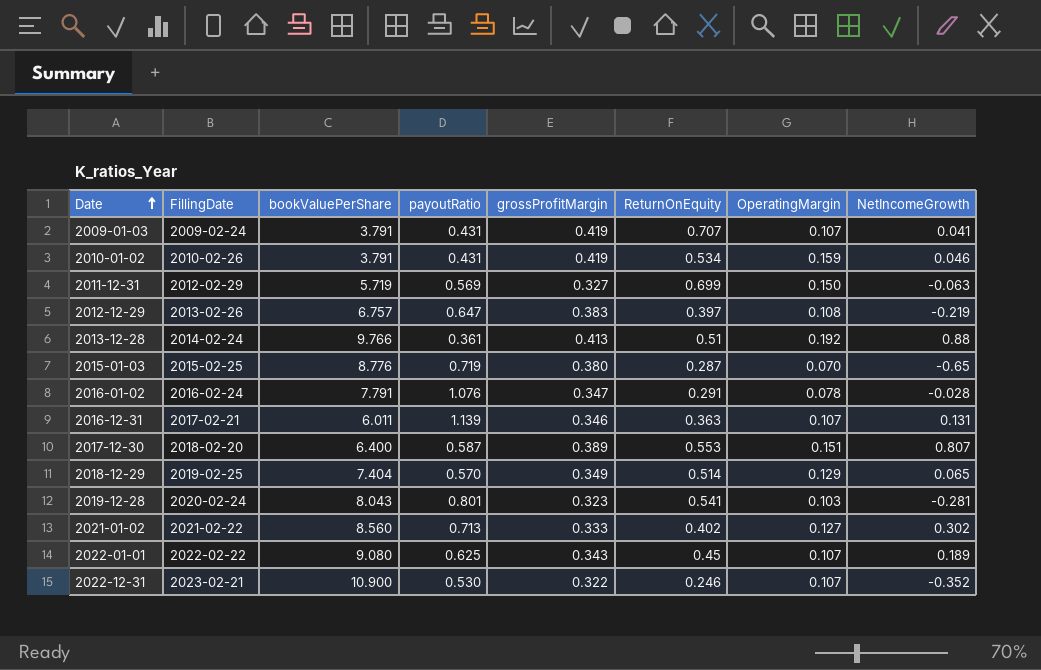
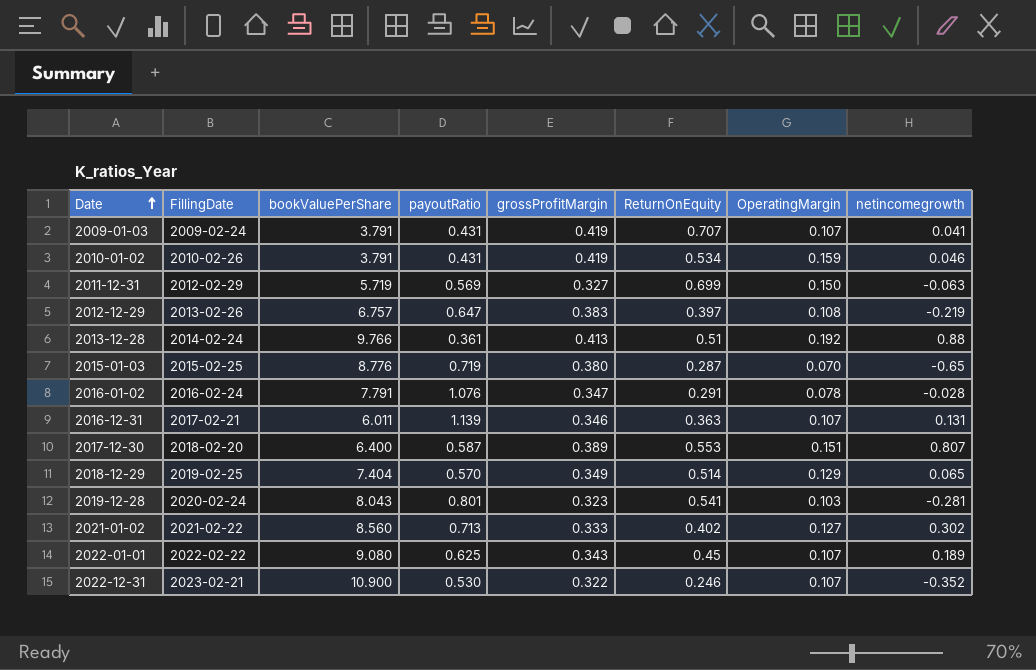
column name: NetIncomeGrowth -> netincomegrowth

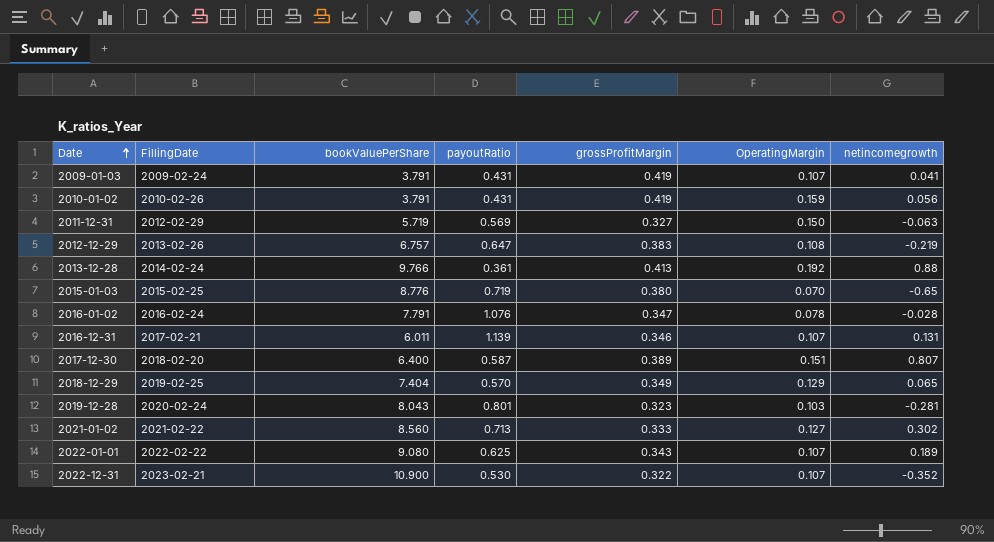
column ReturnOnEquity | position: 6 -> none
2010-01-02 | netincomegrowth: 0.046 -> 0.056

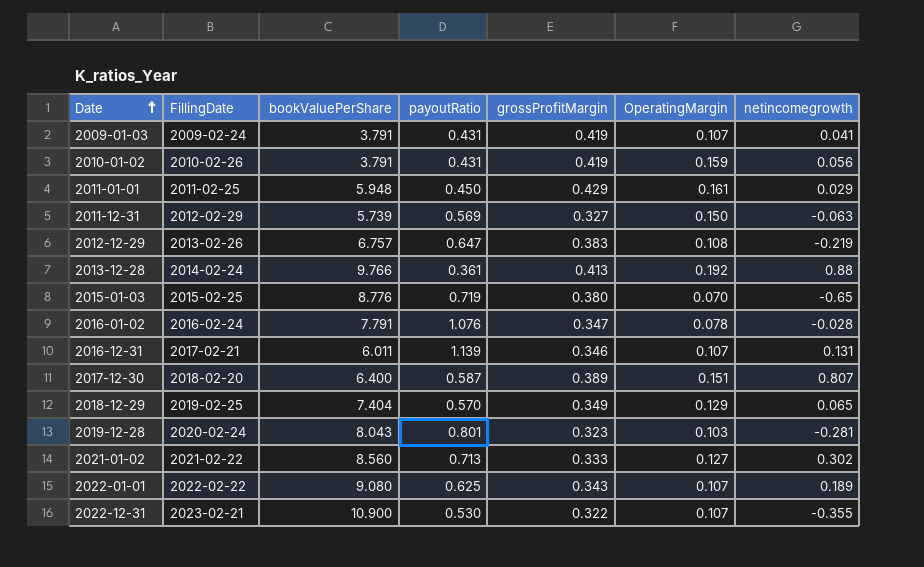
row 2011-01-01: none -> 2011-02-25 | 5.948 | 0.450 | 0.429 | 0.161 | 0.029
2011-12-31 | bookValuePerShare: 5.719 -> 5.739
2022-12-31 | netincomegrowth: -0.352 -> -0.355

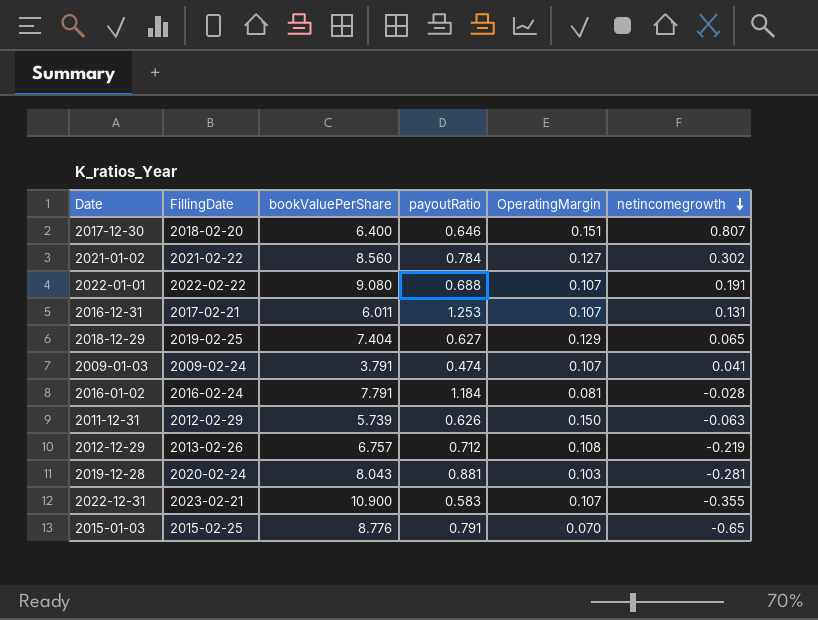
row order: Date ascending -> netincomegrowth descending
column grossProfitMargin | position: 5 -> none
row 2010-01-02: 2010-02-26 | 3.791 | 0.431 | 0.419 | 0.159 | 0.056 -> none
row 2011-01-01: 2011-02-25 | 5.948 | 0.450 | 0.429 | 0.161 | 0.029 -> none
row 2013-12-28: 2014-02-24 | 9.766 | 0.361 | 0.413 | 0.192 | 0.88 -> none
2017-12-30 | payoutRatio: 0.587 -> 0.646
2021-01-02 | payoutRatio: 0.713 -> 0.784
2022-01-01 | payoutRatio: 0.625 -> 0.688
2022-01-01 | netincomegrowth: 0.189 -> 0.191
2016-12-31 | payoutRatio: 1.139 -> 1.253
2018-12-29 | payoutRatio: 0.570 -> 0.627
2009-01-03 | payoutRatio: 0.431 -> 0.474
2016-01-02 | payoutRatio: 1.076 -> 1.184
2016-01-02 | OperatingMargin: 0.078 -> 0.081
2011-12-31 | payoutRatio: 0.569 -> 0.626
2012-12-29 | payoutRatio: 0.647 -> 0.712
2019-12-28 | payoutRatio: 0.801 -> 0.881
2022-12-31 | payoutRatio: 0.530 -> 0.583
2015-01-03 | payoutRatio: 0.719 -> 0.791

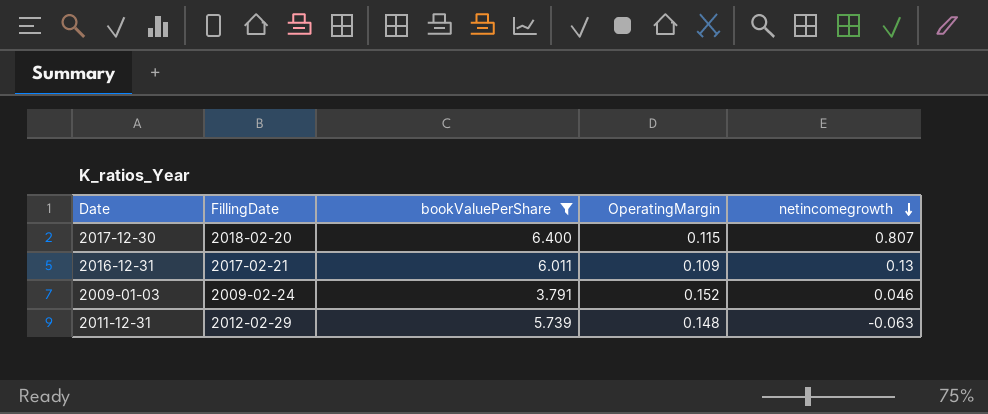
filter: none -> bookValuePerShare <= 6.400
column payoutRatio | position: 4 -> none
2017-12-30 | OperatingMargin: 0.151 -> 0.115
2016-12-31 | OperatingMargin: 0.107 -> 0.109
2016-12-31 | netincomegrowth: 0.131 -> 0.13
2009-01-03 | OperatingMargin: 0.107 -> 0.152
2009-01-03 | netincomegrowth: 0.041 -> 0.046
2011-12-31 | OperatingMargin: 0.150 -> 0.148

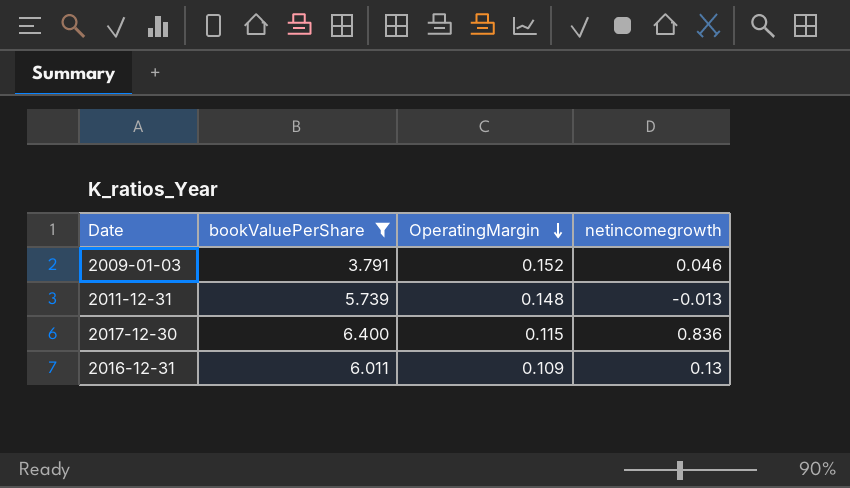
row order: netincomegrowth descending -> OperatingMargin descending
column FillingDate | position: 2 -> none
2011-12-31 | netincomegrowth: -0.063 -> -0.013
2017-12-30 | netincomegrowth: 0.807 -> 0.836

